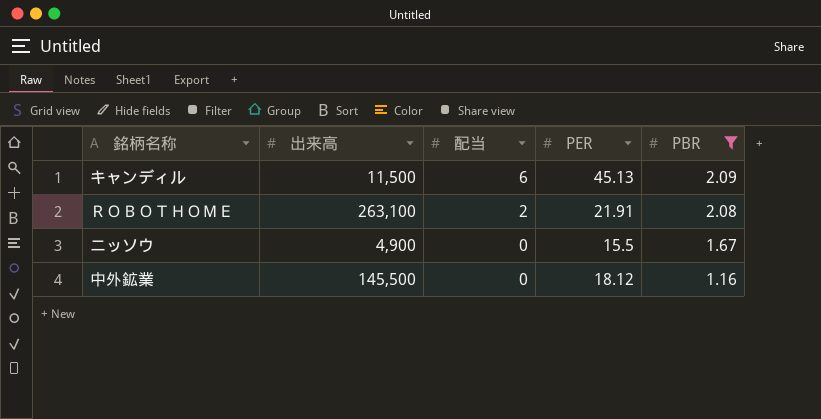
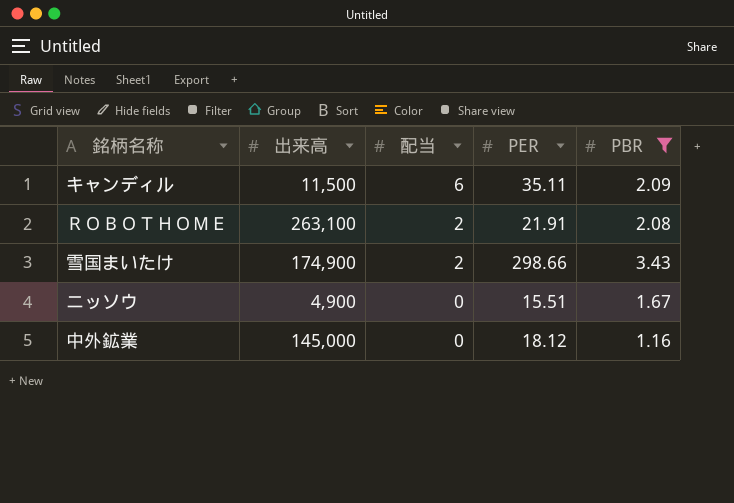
キャンディル | PER: 45.13 -> 35.11
row 雪国まいたけ: none -> 174,900 | 2 | 298.66 | 3.43
ニッソウ | PER: 15.5 -> 15.51
中外鉱業 | 出来高: 145,500 -> 145,000

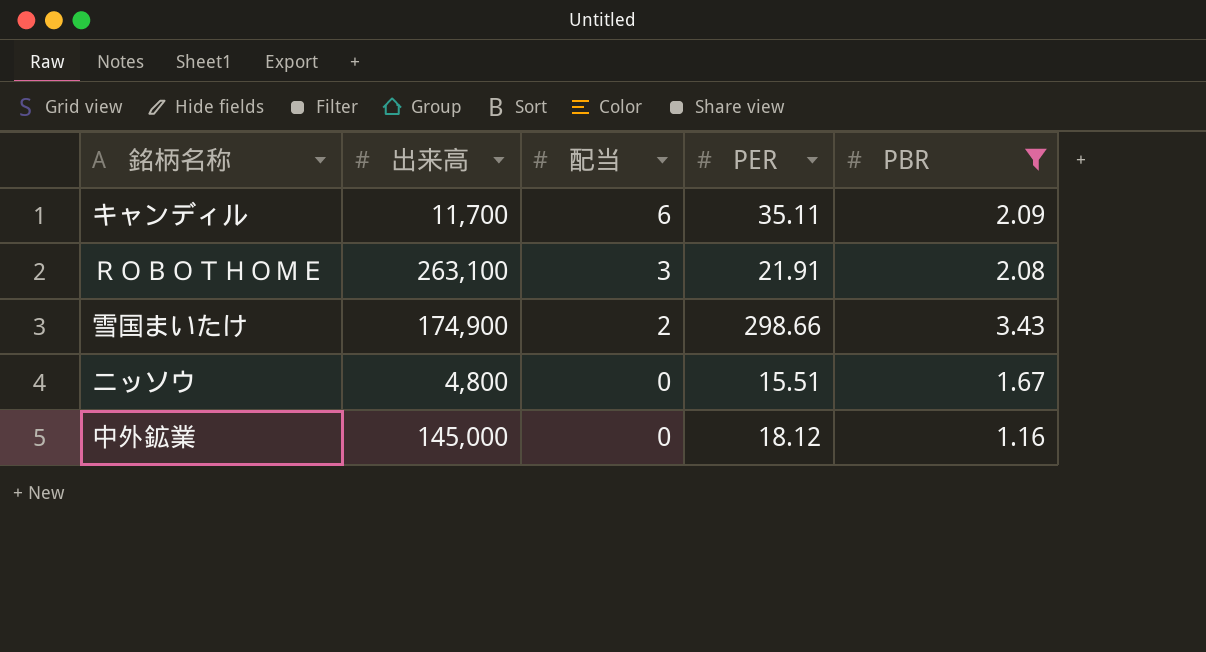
キャンディル | 出来高: 11,500 -> 11,700
ＲＯＢＯＴＨＯＭＥ | 配当: 2 -> 3
ニッソウ | 出来高: 4,900 -> 4,800

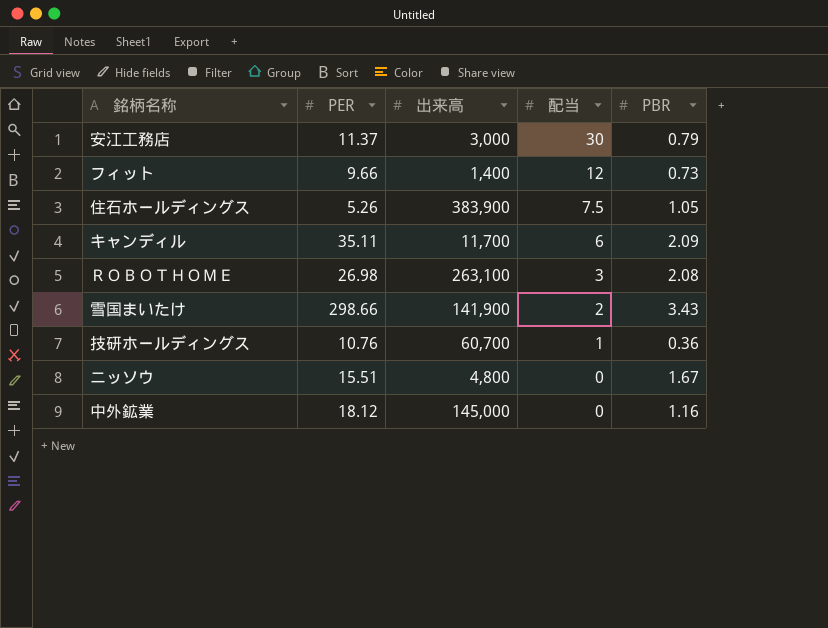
filter: PBR >= 1.16 -> none
column PER | position: 4 -> 2
ＲＯＢＯＴＨＯＭＥ | PER: 21.91 -> 26.98
雪国まいたけ | 出来高: 174,900 -> 141,900

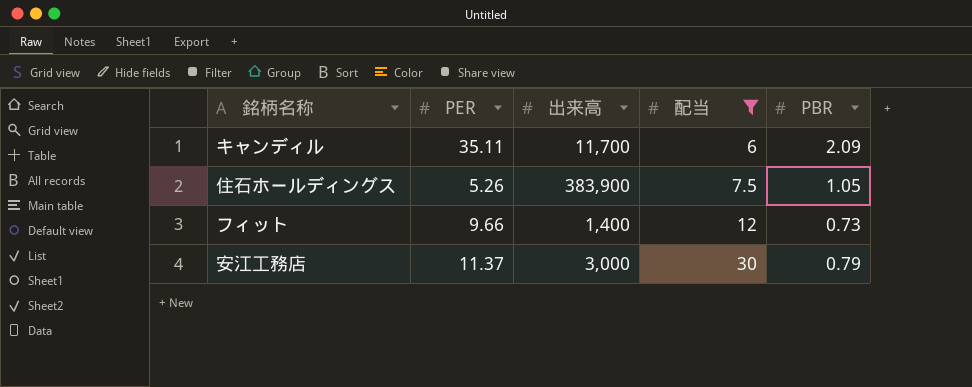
filter: none -> 配当 >= 6
row order: 配当 descending -> 配当 ascending

